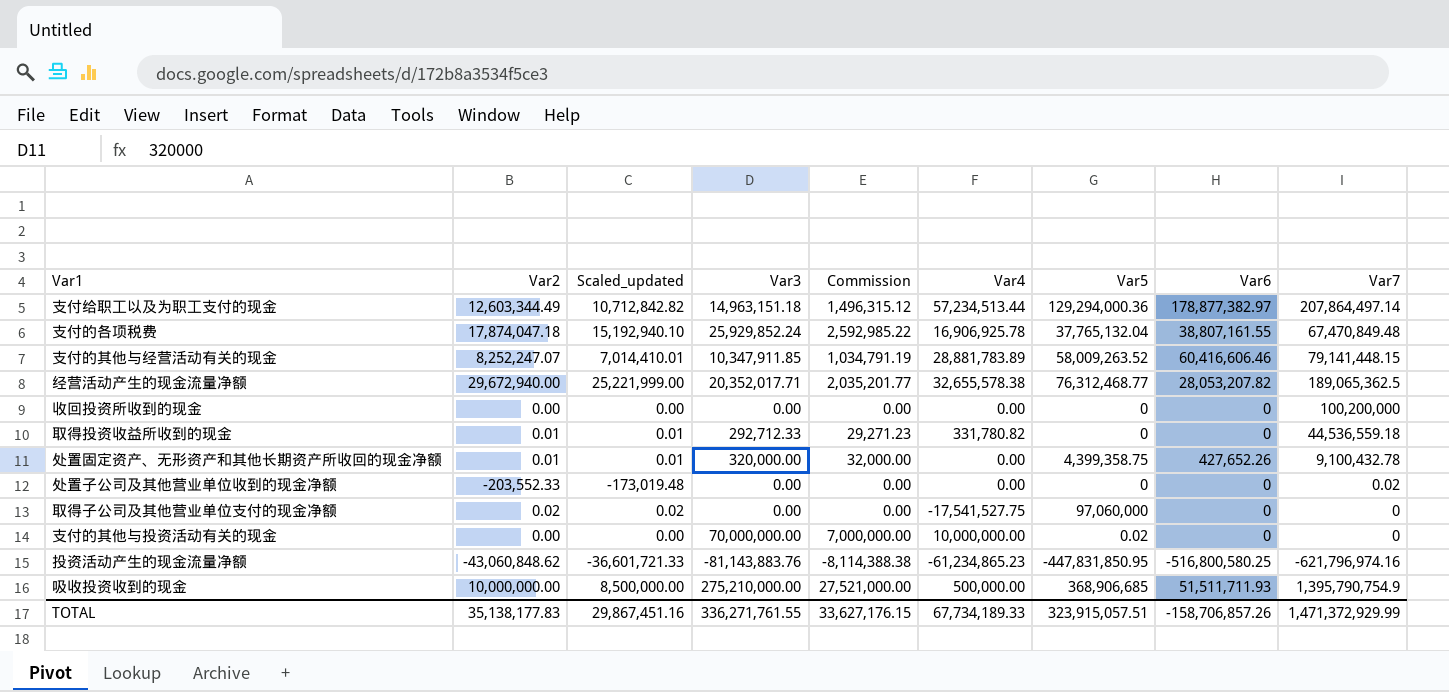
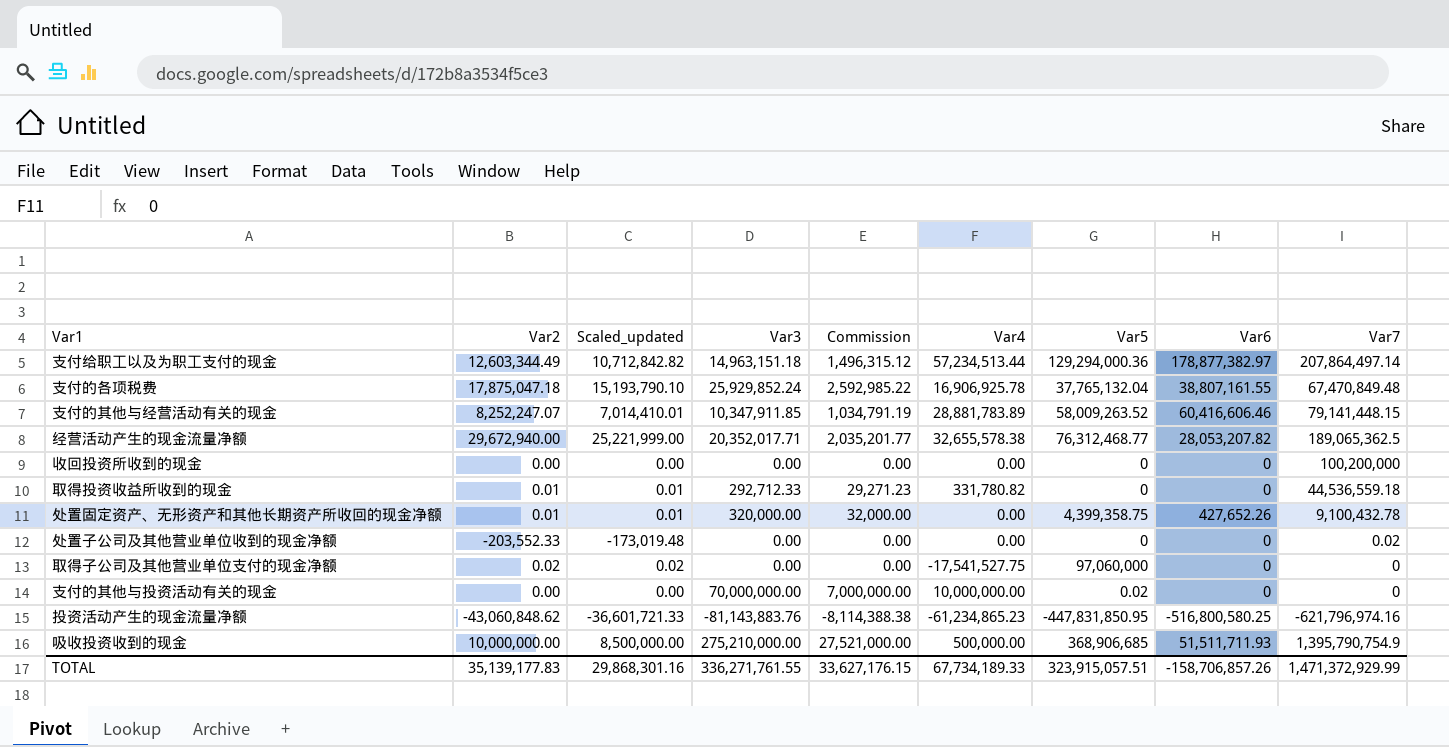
支付的各项税费 | Var2: 17,874,047.18 -> 17,875,047.18
支付的各项税费 | Scaled_updated: 15,192,940.10 -> 15,193,790.10
TOTAL | Var2: 35,138,177.83 -> 35,139,177.83
TOTAL | Scaled_updated: 29,867,451.16 -> 29,868,301.16

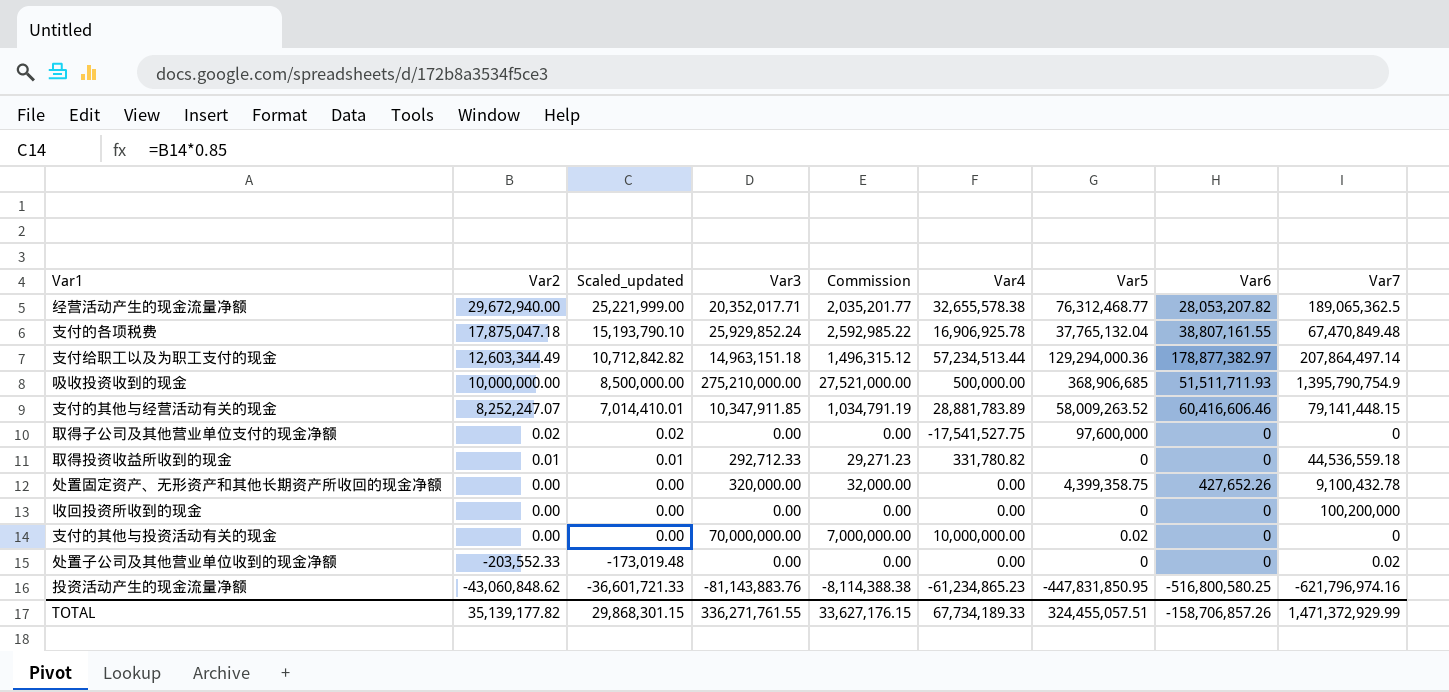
row order: none -> Var2 descending
取得子公司及其他营业单位支付的现金净额 | Var5: 97,060,000 -> 97,600,000
处置固定资产、无形资产和其他长期资产所收回的现金净额 | Var2: 0.01 -> 0.00
处置固定资产、无形资产和其他长期资产所收回的现金净额 | Scaled_updated: 0.01 -> 0.00
TOTAL | Var2: 35,139,177.83 -> 35,139,177.82
TOTAL | Scaled_updated: 29,868,301.16 -> 29,868,301.15
TOTAL | Var5: 323,915,057.51 -> 324,455,057.51

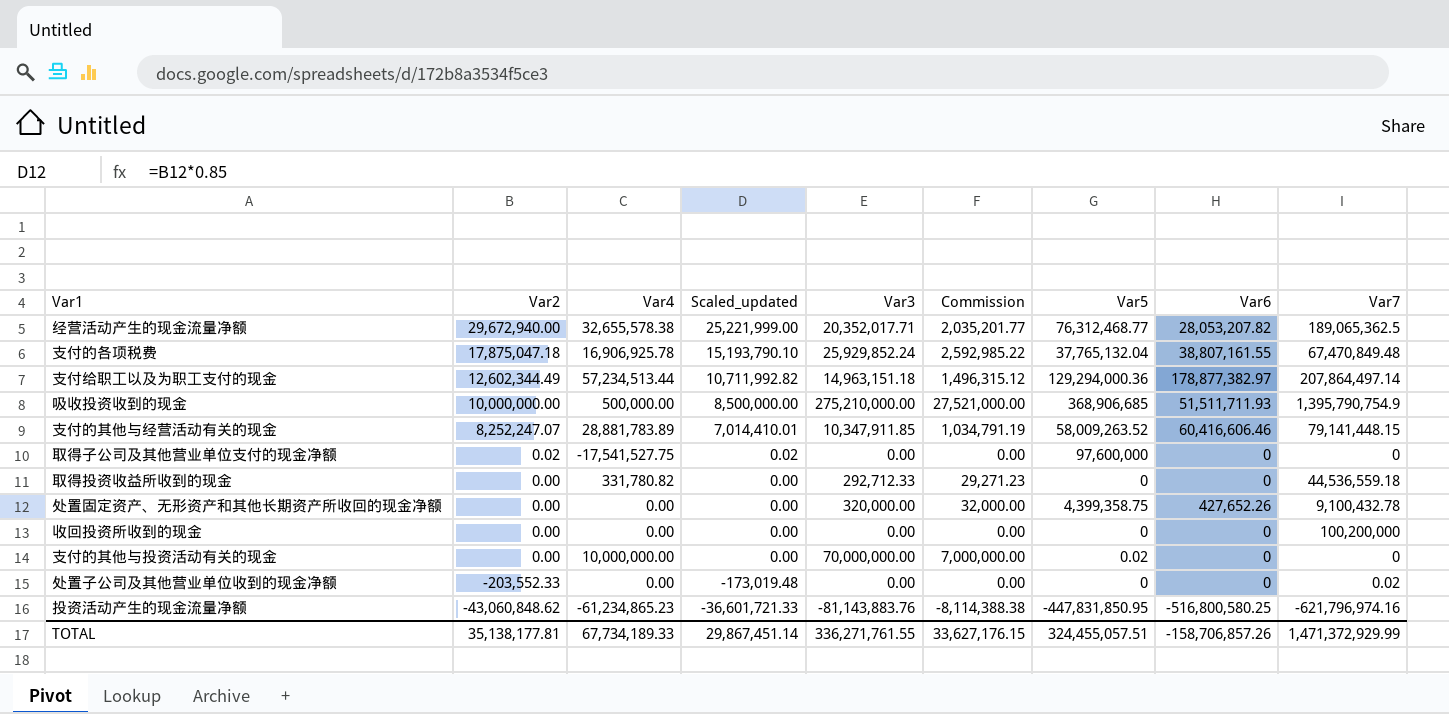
column Var4 | position: 6 -> 3
支付给职工以及为职工支付的现金 | Var2: 12,603,344.49 -> 12,602,344.49
支付给职工以及为职工支付的现金 | Scaled_updated: 10,712,842.82 -> 10,711,992.82
取得投资收益所收到的现金 | Var2: 0.01 -> 0.00
取得投资收益所收到的现金 | Scaled_updated: 0.01 -> 0.00
TOTAL | Var2: 35,139,177.82 -> 35,138,177.81
TOTAL | Scaled_updated: 29,868,301.15 -> 29,867,451.14

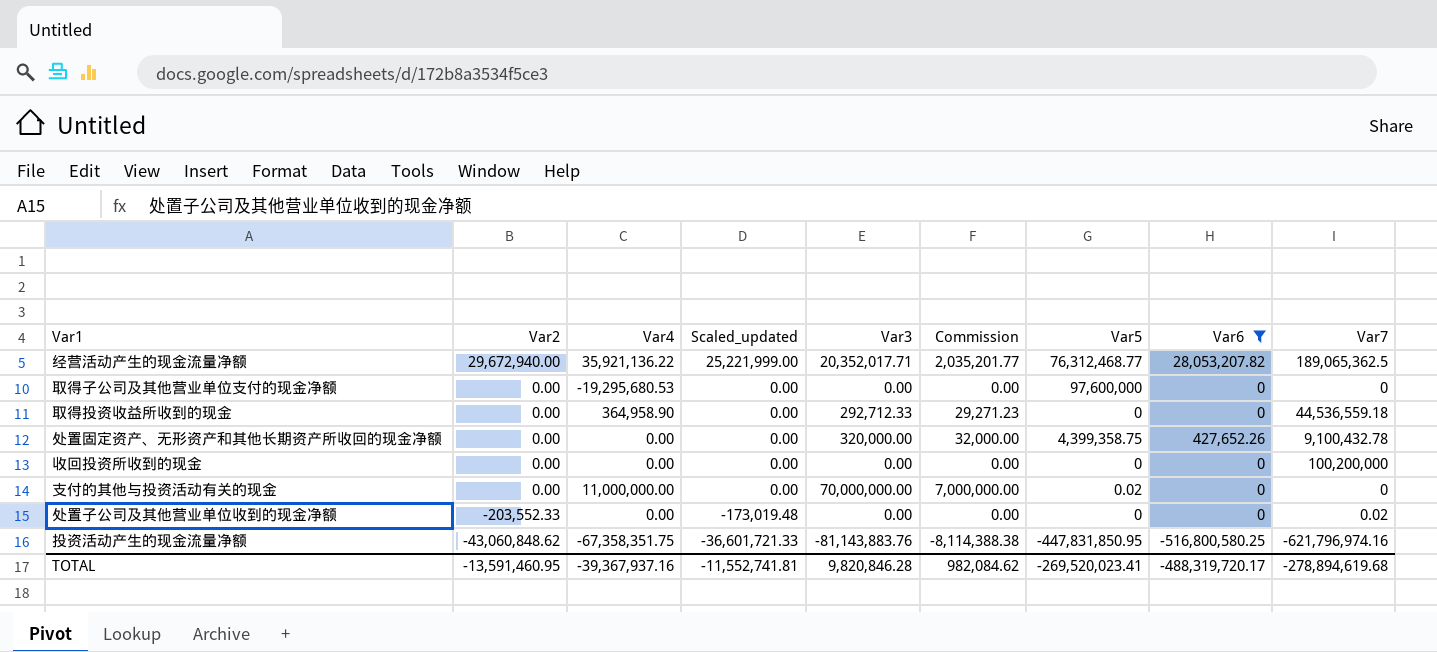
filter: none -> Var6 <= 28,053,207.82
经营活动产生的现金流量净额 | Var4: 32,655,578.38 -> 35,921,136.22
取得子公司及其他营业单位支付的现金净额 | Var2: 0.02 -> 0.00
取得子公司及其他营业单位支付的现金净额 | Var4: -17,541,527.75 -> -19,295,680.53
取得子公司及其他营业单位支付的现金净额 | Scaled_updated: 0.02 -> 0.00
取得投资收益所收到的现金 | Var4: 331,780.82 -> 364,958.90
支付的其他与投资活动有关的现金 | Var4: 10,000,000.00 -> 11,000,000.00
投资活动产生的现金流量净额 | Var4: -61,234,865.23 -> -67,358,351.75
TOTAL | Var2: 35,138,177.81 -> -13,591,460.95
TOTAL | Var4: 67,734,189.33 -> -39,367,937.16
TOTAL | Scaled_updated: 29,867,451.14 -> -11,552,741.81
TOTAL | Var3: 336,271,761.55 -> 9,820,846.28
TOTAL | Commission: 33,627,176.15 -> 982,084.62
TOTAL | Var5: 324,455,057.51 -> -269,520,023.41
TOTAL | Var6: -158,706,857.26 -> -488,319,720.17
TOTAL | Var7: 1,471,372,929.99 -> -278,894,619.68

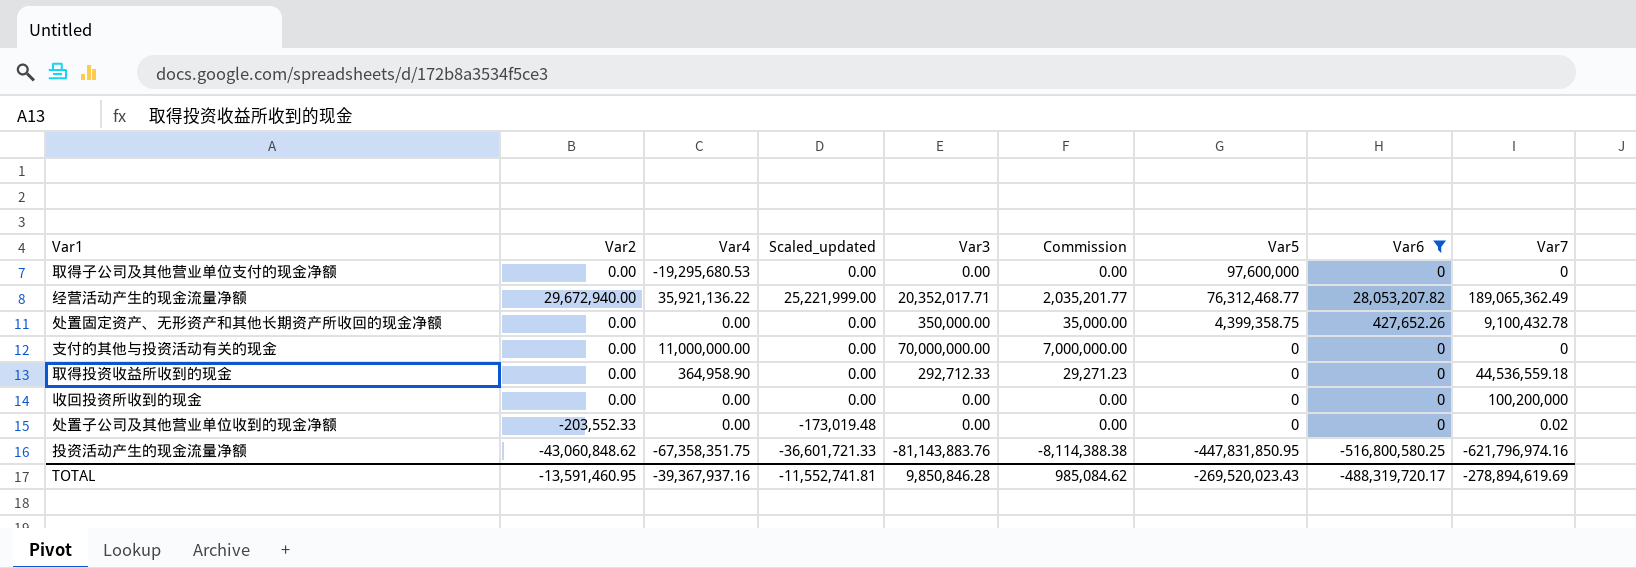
row order: Var2 descending -> Var5 descending
经营活动产生的现金流量净额 | Var7: 189,065,362.5 -> 189,065,362.49
处置固定资产、无形资产和其他长期资产所收回的现金净额 | Var3: 320,000.00 -> 350,000.00
处置固定资产、无形资产和其他长期资产所收回的现金净额 | Commission: 32,000.00 -> 35,000.00
支付的其他与投资活动有关的现金 | Var5: 0.02 -> 0
TOTAL | Var3: 9,820,846.28 -> 9,850,846.28
TOTAL | Commission: 982,084.62 -> 985,084.62
TOTAL | Var5: -269,520,023.41 -> -269,520,023.43
TOTAL | Var7: -278,894,619.68 -> -278,894,619.69

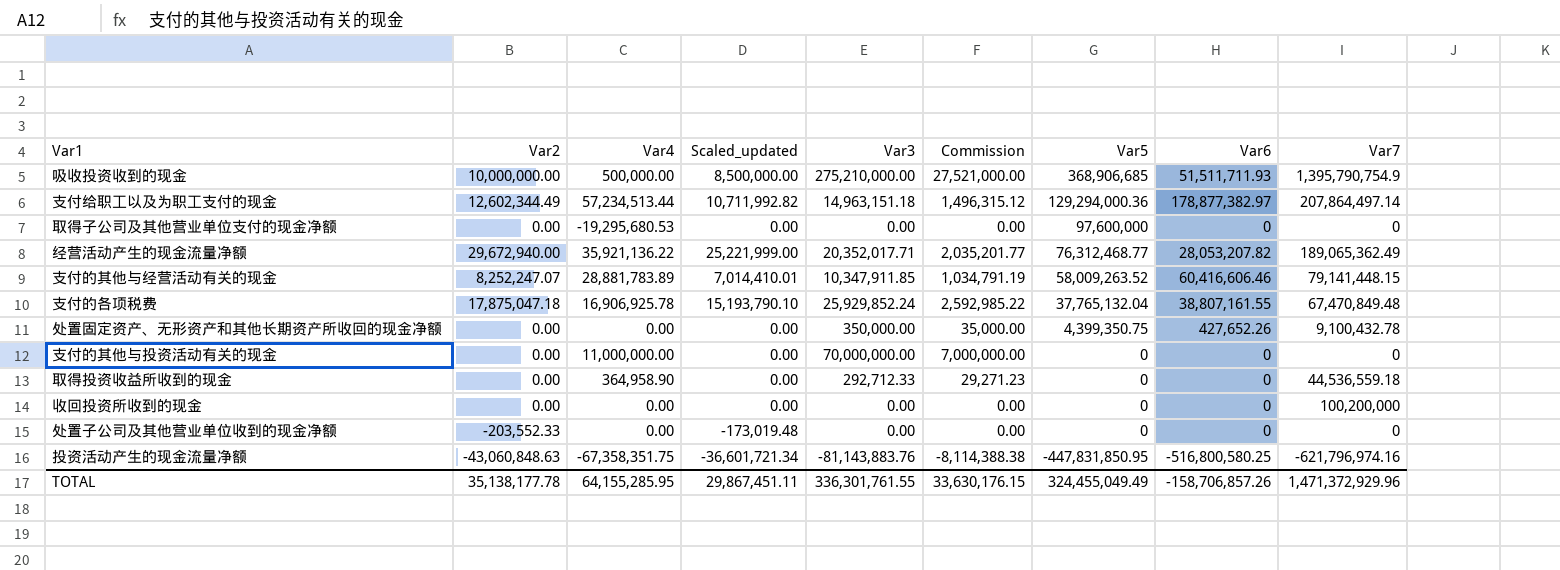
filter: Var6 <= 28,053,207.82 -> none
处置固定资产、无形资产和其他长期资产所收回的现金净额 | Var5: 4,399,358.75 -> 4,399,350.75
处置子公司及其他营业单位收到的现金净额 | Var7: 0.02 -> 0
投资活动产生的现金流量净额 | Var2: -43,060,848.62 -> -43,060,848.63
投资活动产生的现金流量净额 | Scaled_updated: -36,601,721.33 -> -36,601,721.34
TOTAL | Var2: -13,591,460.95 -> 35,138,177.78
TOTAL | Var4: -39,367,937.16 -> 64,155,285.95
TOTAL | Scaled_updated: -11,552,741.81 -> 29,867,451.11
TOTAL | Var3: 9,850,846.28 -> 336,301,761.55
TOTAL | Commission: 985,084.62 -> 33,630,176.15
TOTAL | Var5: -269,520,023.43 -> 324,455,049.49
TOTAL | Var6: -488,319,720.17 -> -158,706,857.26
TOTAL | Var7: -278,894,619.69 -> 1,471,372,929.96

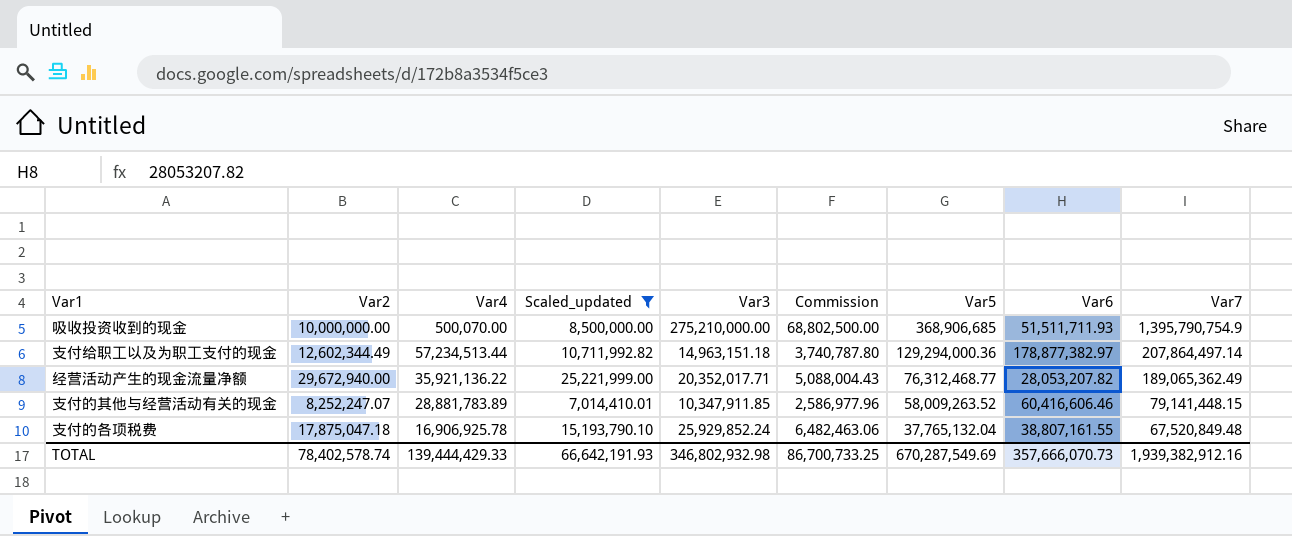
filter: none -> Scaled_updated >= 7,014,410.01
column Commission | formula: [Var3] * 0.1 -> [Var3] * 0.25
吸收投资收到的现金 | Var4: 500,000.00 -> 500,070.00
支付的各项税费 | Var7: 67,470,849.48 -> 67,520,849.48
TOTAL | Var2: 35,138,177.78 -> 78,402,578.74
TOTAL | Var4: 64,155,285.95 -> 139,444,429.33
TOTAL | Scaled_updated: 29,867,451.11 -> 66,642,191.93
TOTAL | Var3: 336,301,761.55 -> 346,802,932.98
TOTAL | Commission: 33,630,176.15 -> 86,700,733.25
TOTAL | Var5: 324,455,049.49 -> 670,287,549.69
TOTAL | Var6: -158,706,857.26 -> 357,666,070.73
TOTAL | Var7: 1,471,372,929.96 -> 1,939,382,912.16

